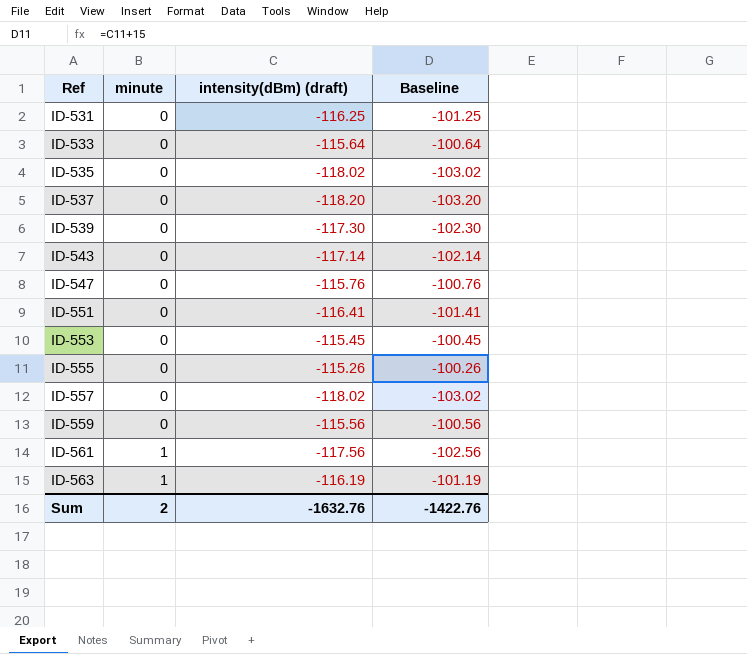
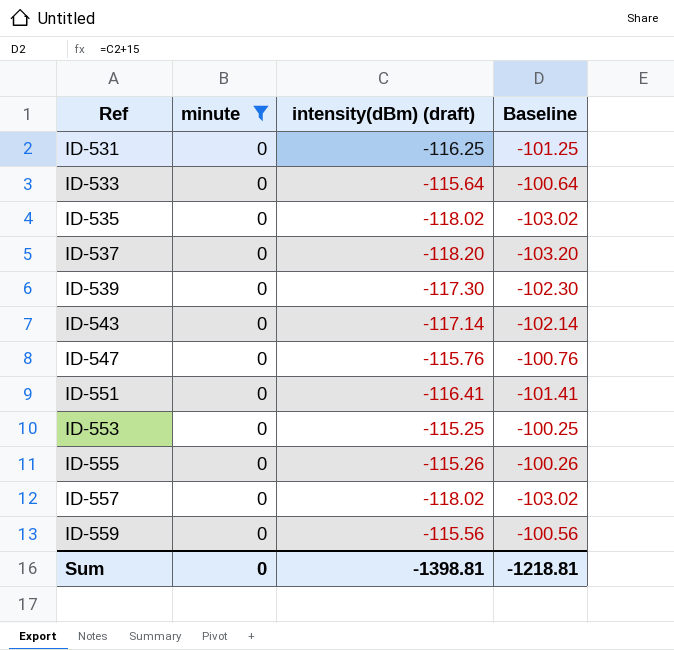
filter: none -> minute = 0
ID-553 | intensity(dBm) (draft): -115.45 -> -115.25
ID-553 | Baseline: -100.45 -> -100.25
Sum | minute: 2 -> 0
Sum | intensity(dBm) (draft): -1632.76 -> -1398.81
Sum | Baseline: -1422.76 -> -1218.81

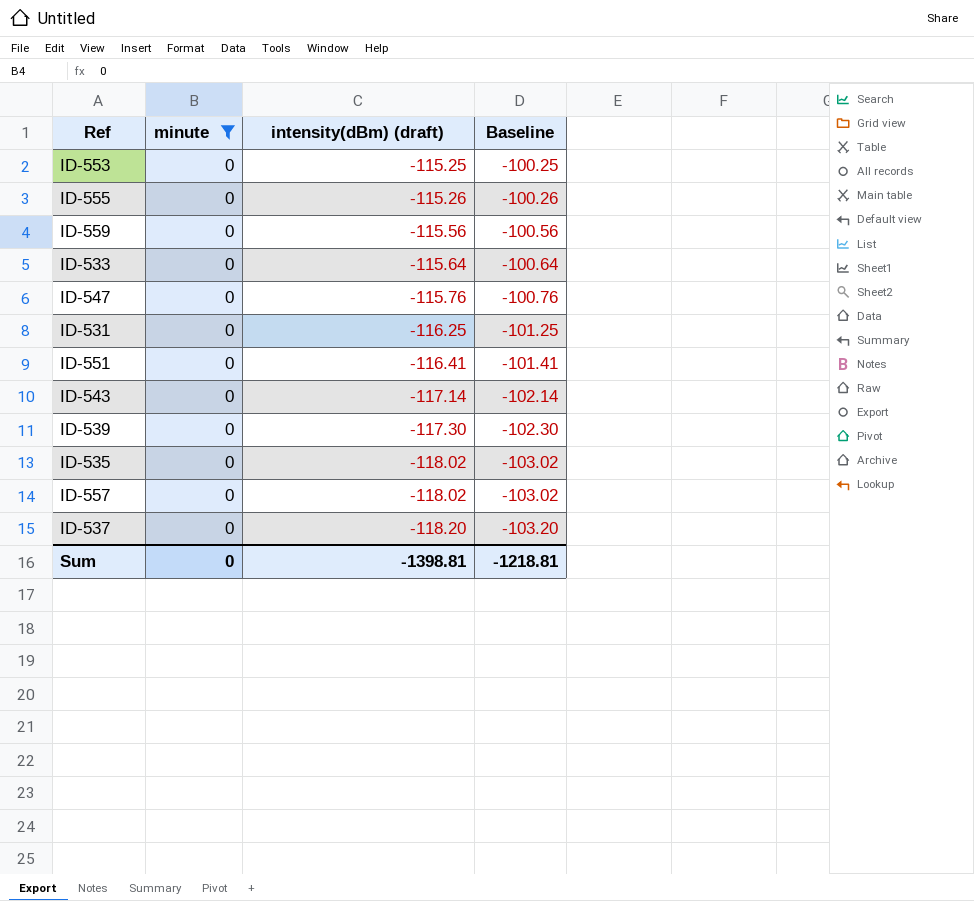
row order: Ref ascending -> intensity(dBm) (draft) descending

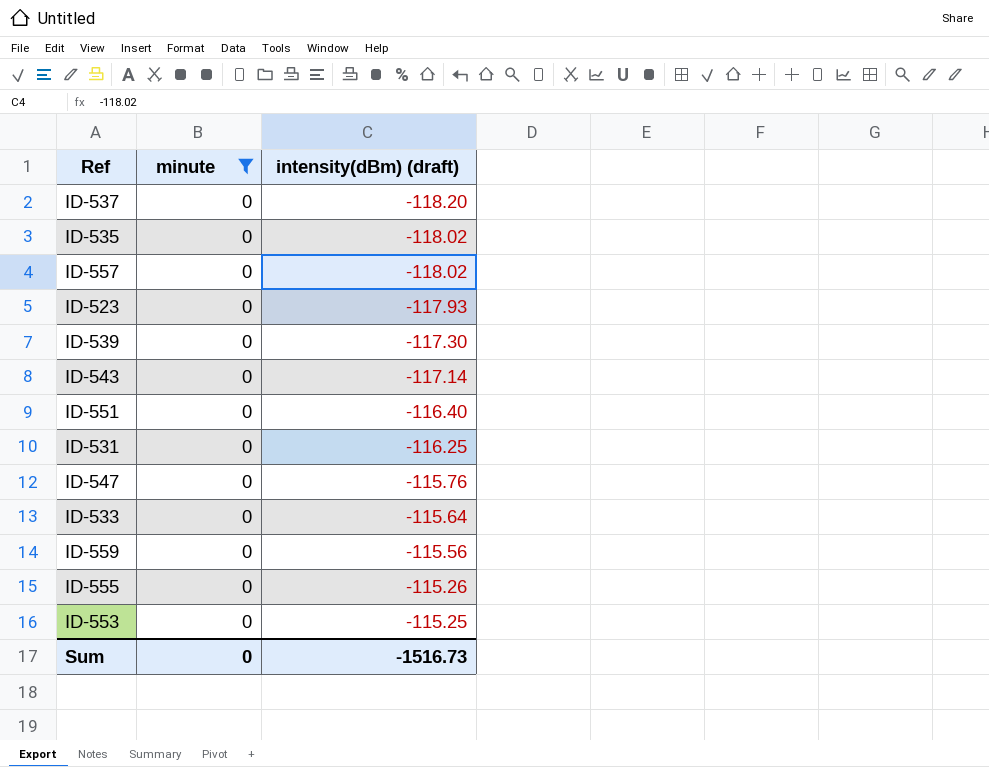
row order: intensity(dBm) (draft) descending -> intensity(dBm) (draft) ascending
column Baseline | formula: [intensity(dBm) (draft)] + 15 -> none
row ID-523: none -> 0 | -117.93
ID-551 | intensity(dBm) (draft): -116.41 -> -116.40
Sum | intensity(dBm) (draft): -1398.81 -> -1516.73

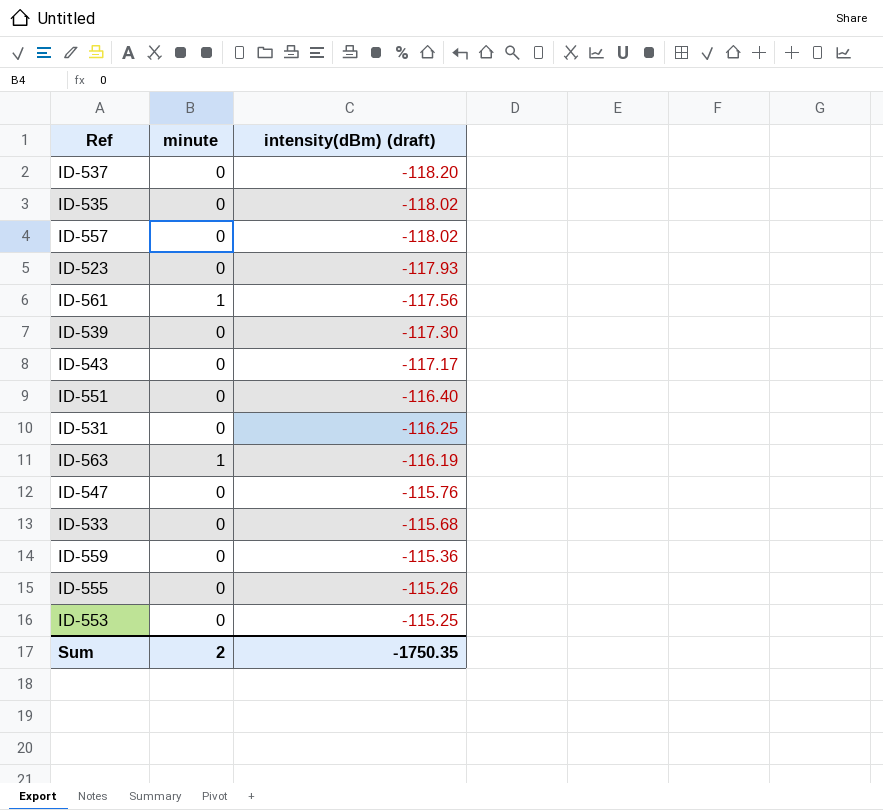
filter: minute = 0 -> none
ID-543 | intensity(dBm) (draft): -117.14 -> -117.17
ID-533 | intensity(dBm) (draft): -115.64 -> -115.68
ID-559 | intensity(dBm) (draft): -115.56 -> -115.36
Sum | minute: 0 -> 2
Sum | intensity(dBm) (draft): -1516.73 -> -1750.35

